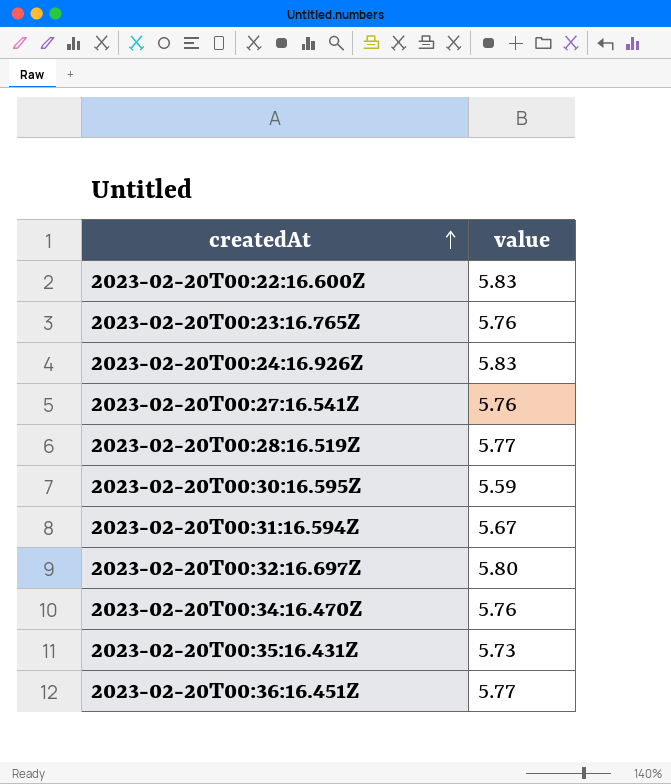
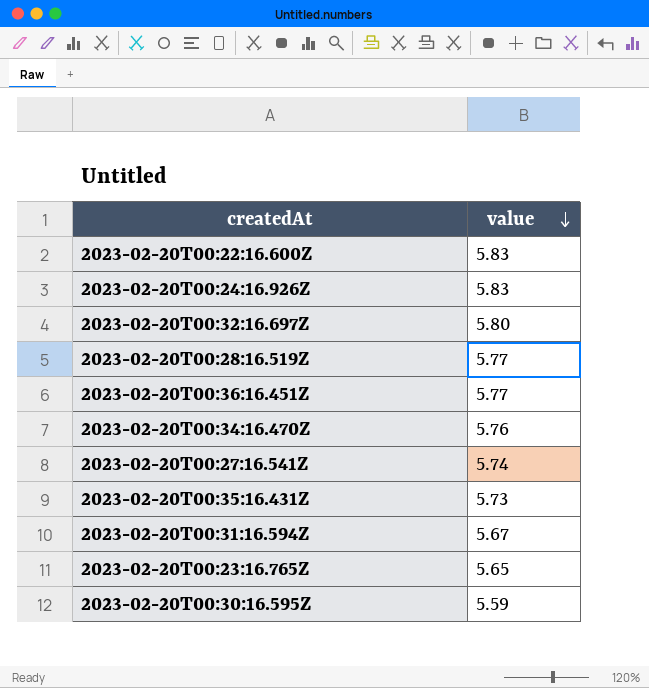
row order: createdAt ascending -> value descending
2023-02-20T00:27:16.541Z | value: 5.76 -> 5.74
2023-02-20T00:23:16.765Z | value: 5.76 -> 5.65

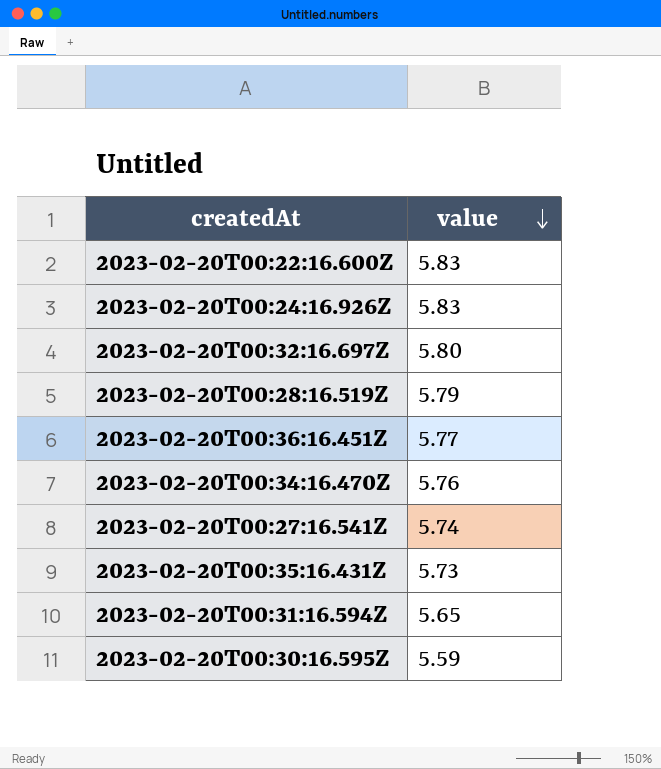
row 2023-02-20T00:23:16.765Z: 5.65 -> none
2023-02-20T00:28:16.519Z | value: 5.77 -> 5.79
2023-02-20T00:31:16.594Z | value: 5.67 -> 5.65

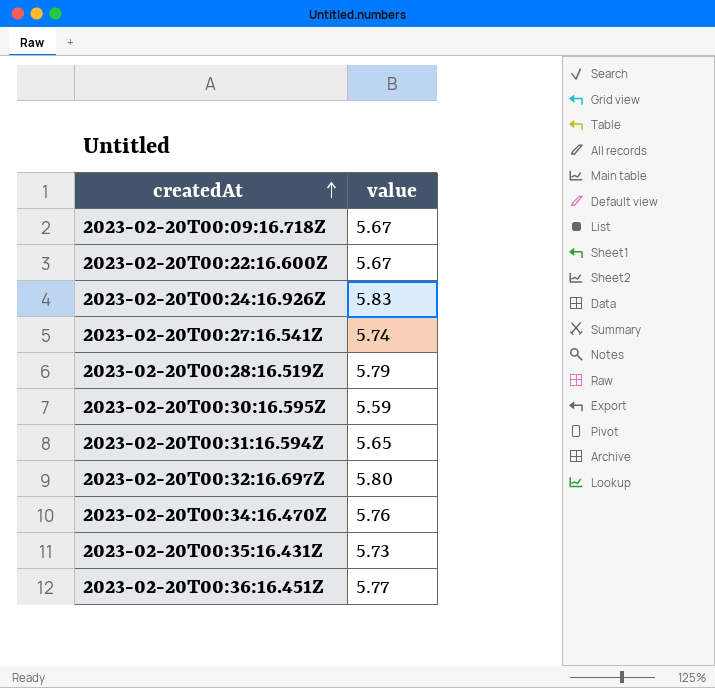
row order: value descending -> createdAt ascending
row 2023-02-20T00:09:16.718Z: none -> 5.67
2023-02-20T00:22:16.600Z | value: 5.83 -> 5.67

